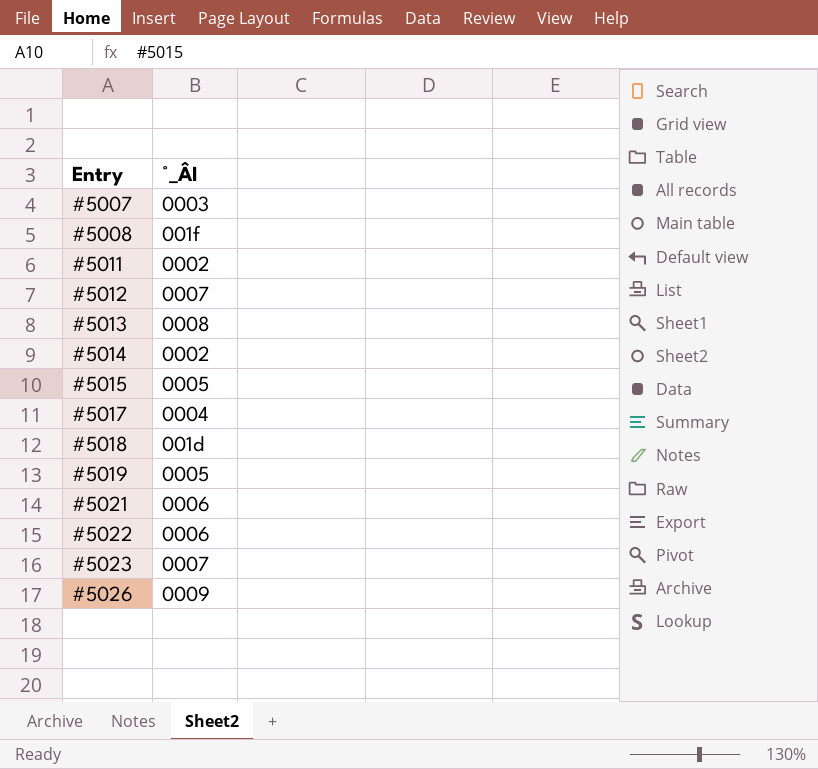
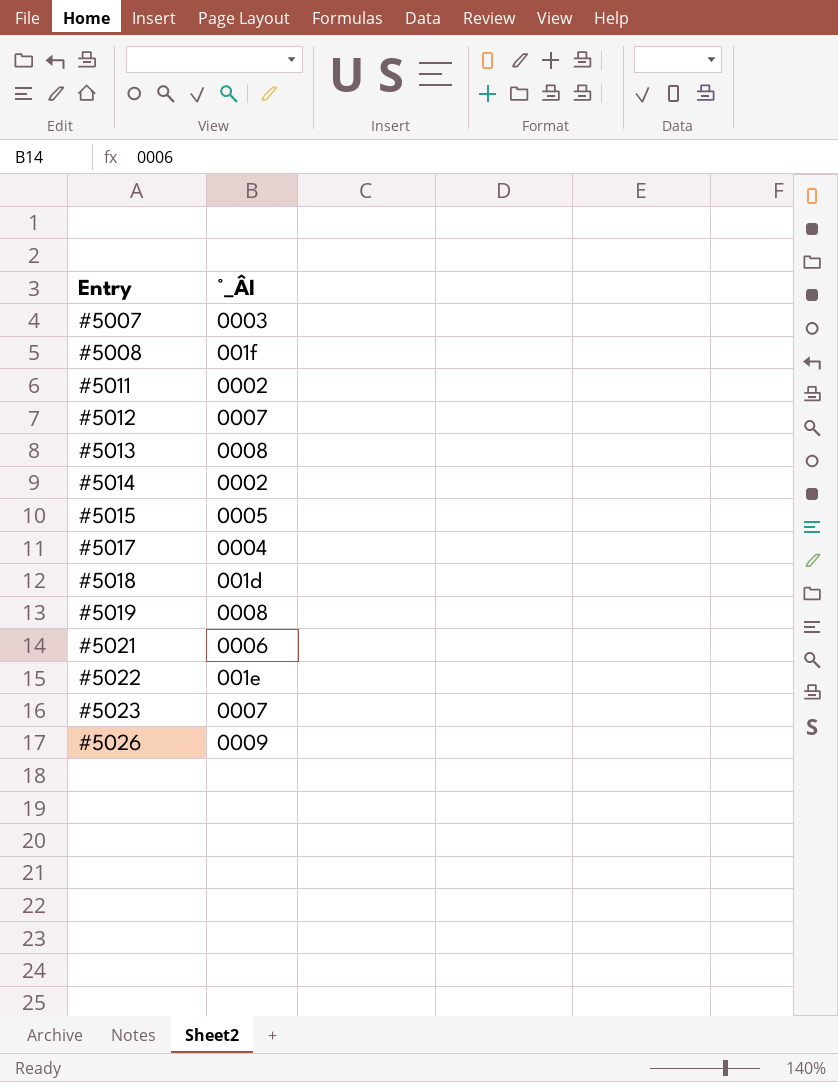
#5019 | °_ÂI: 0005 -> 0008
#5022 | °_ÂI: 0006 -> 001e

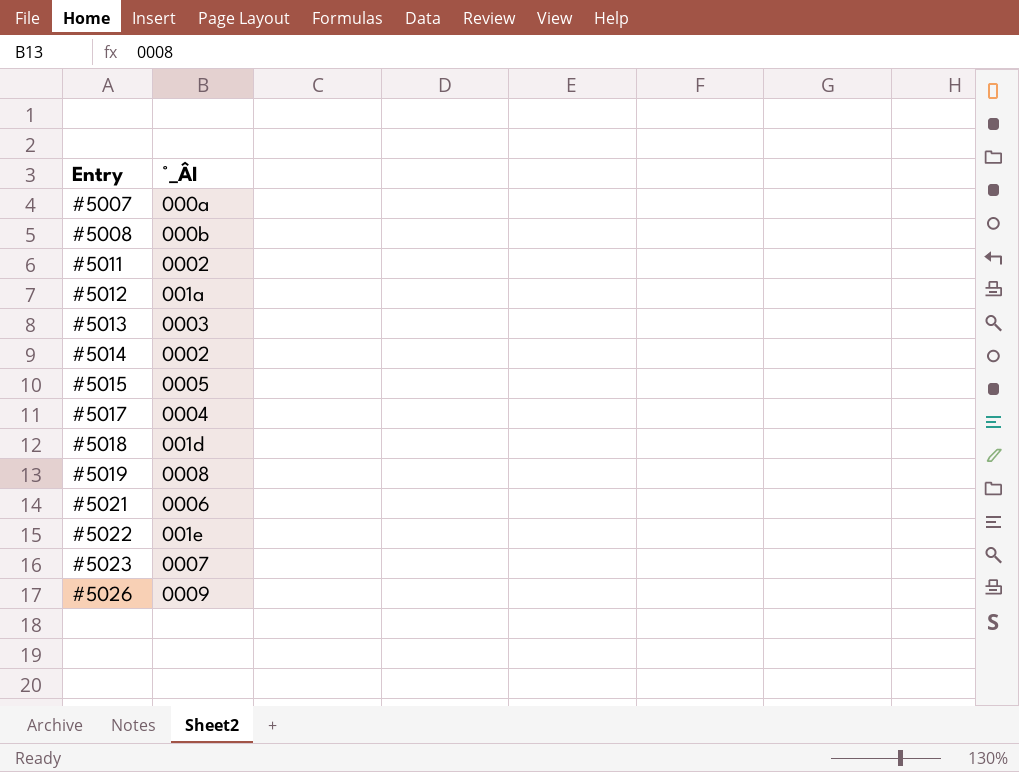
#5007 | °_ÂI: 0003 -> 000a
#5008 | °_ÂI: 001f -> 000b
#5012 | °_ÂI: 0007 -> 001a
#5013 | °_ÂI: 0008 -> 0003

